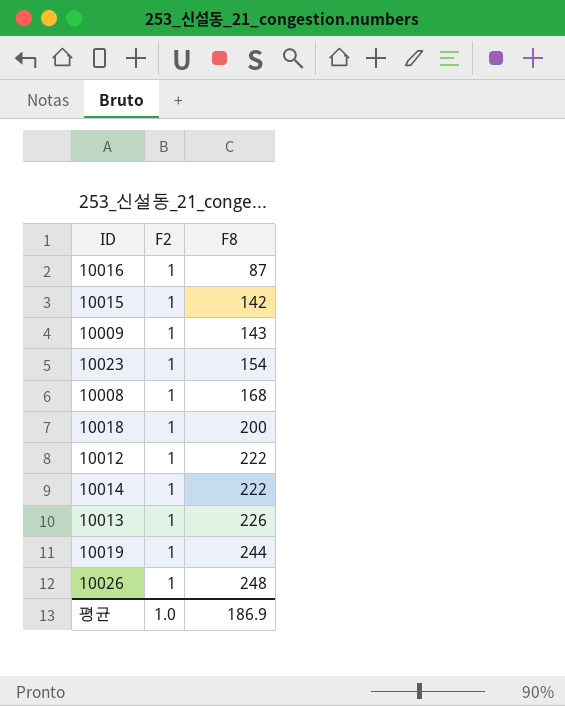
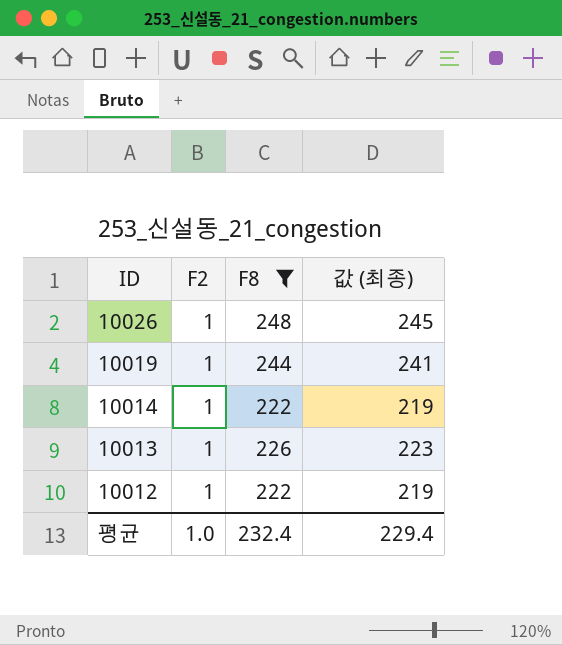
filter: none -> F8 >= 222
row order: F8 ascending -> ID descending
column 값 (최종) | formula: none -> [F8] - 3
평균 | F8: 186.9 -> 232.4

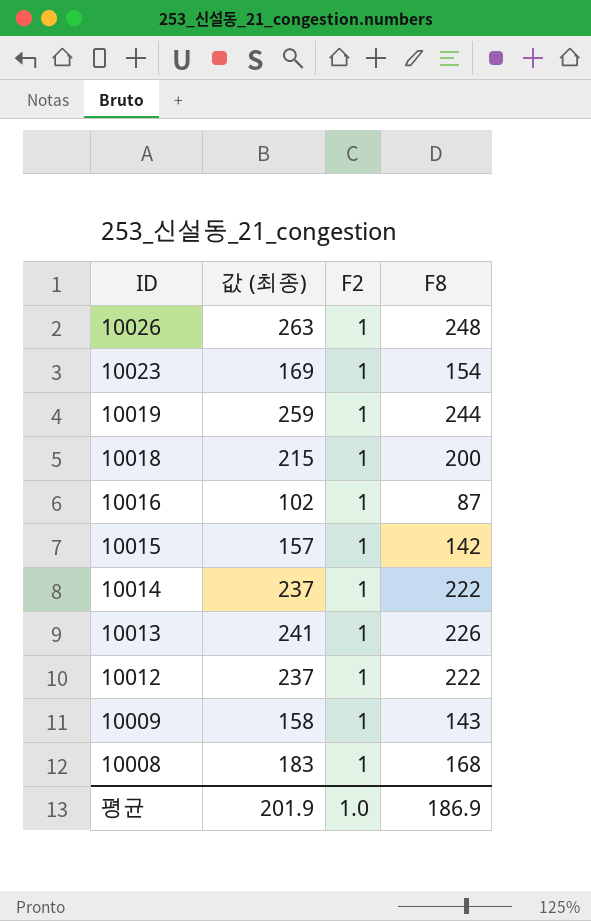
filter: F8 >= 222 -> none
column 값 (최종) | formula: [F8] - 3 -> [F8] + 15
column 값 (최종) | position: 4 -> 2
평균 | 값 (최종): 229.4 -> 201.9
평균 | F8: 232.4 -> 186.9

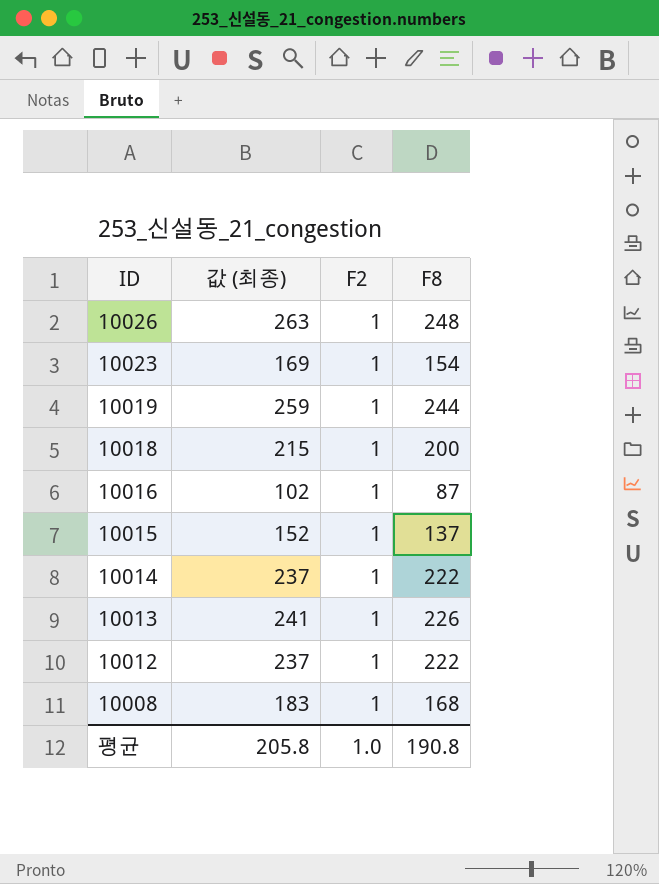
row 10009: 158 | 1 | 143 -> none
10015 | 값 (최종): 157 -> 152
10015 | F8: 142 -> 137
평균 | 값 (최종): 201.9 -> 205.8
평균 | F8: 186.9 -> 190.8

